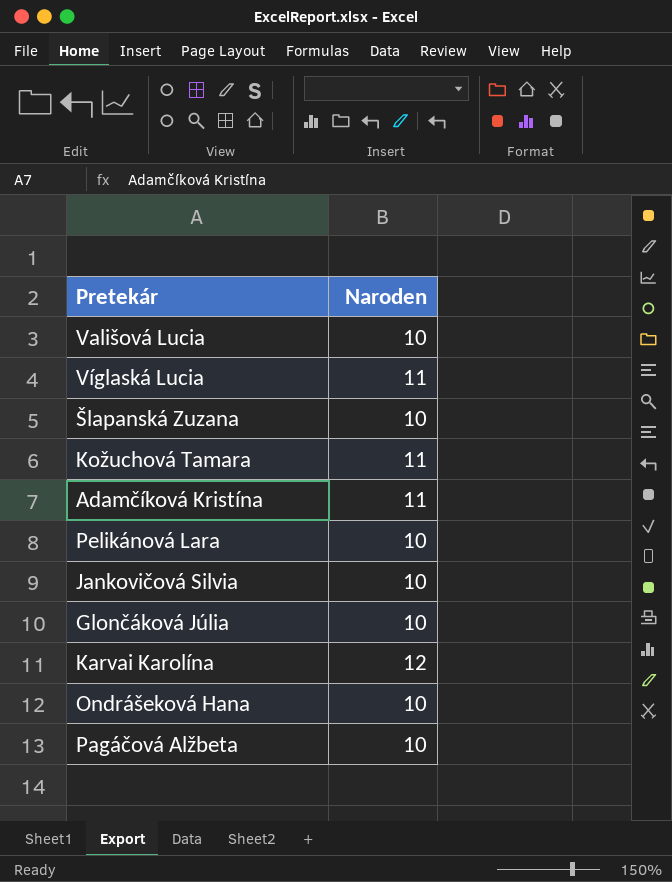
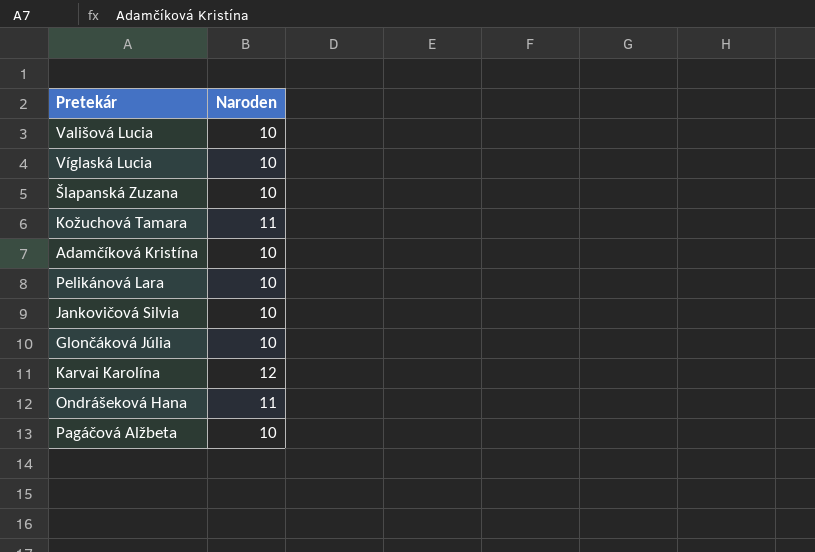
Víglaská Lucia | Naroden: 11 -> 10
Adamčíková Kristína | Naroden: 11 -> 10
Ondrášeková Hana | Naroden: 10 -> 11

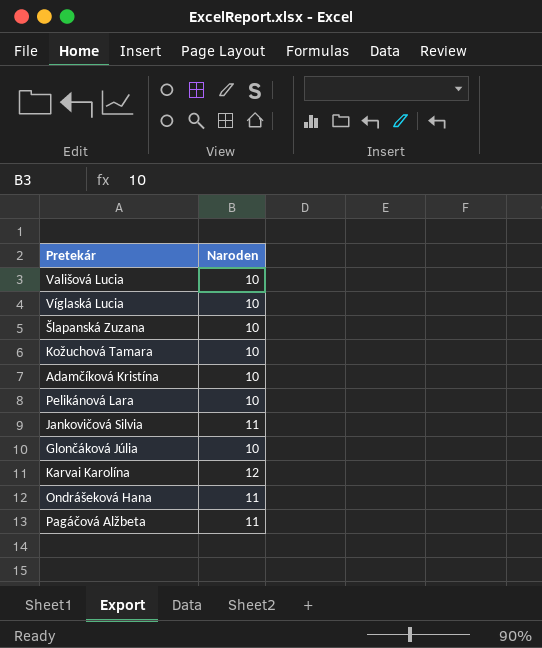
Kožuchová Tamara | Naroden: 11 -> 10
Jankovičová Silvia | Naroden: 10 -> 11
Pagáčová Alžbeta | Naroden: 10 -> 11

